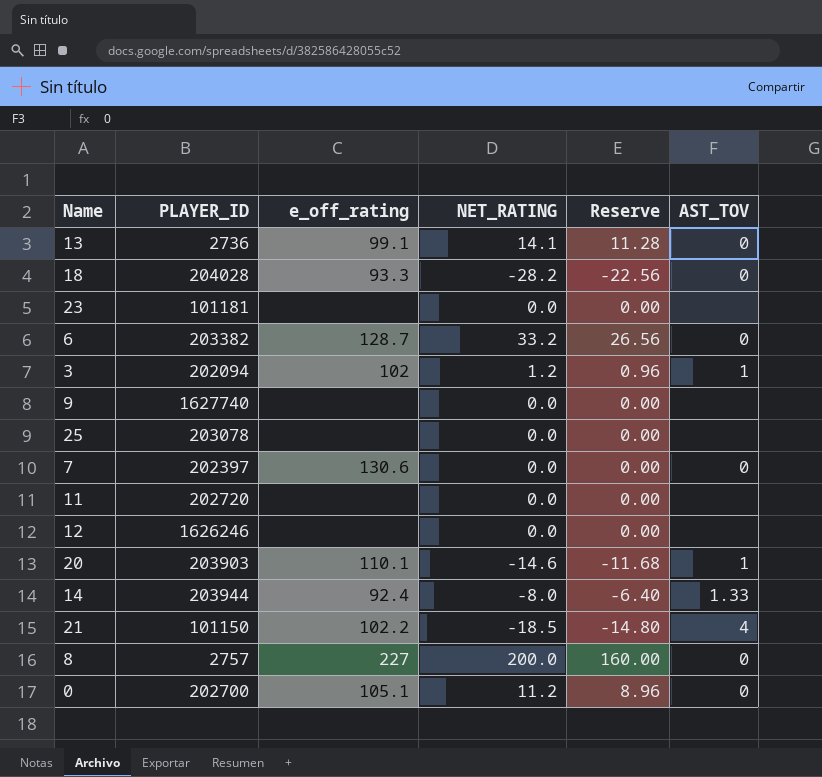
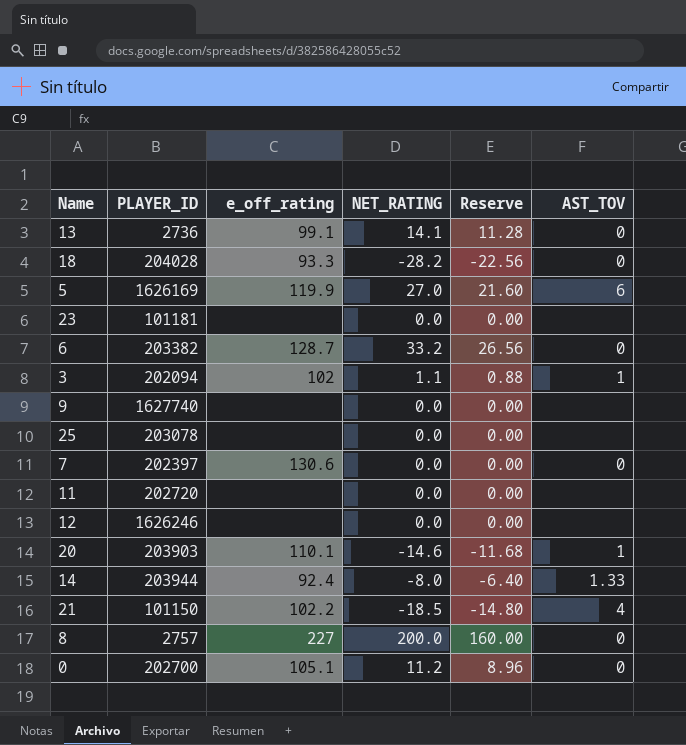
row 5: none -> 1626169 | 119.9 | 27.0 | 21.60 | 6
3 | NET_RATING: 1.2 -> 1.1
3 | Reserve: 0.96 -> 0.88

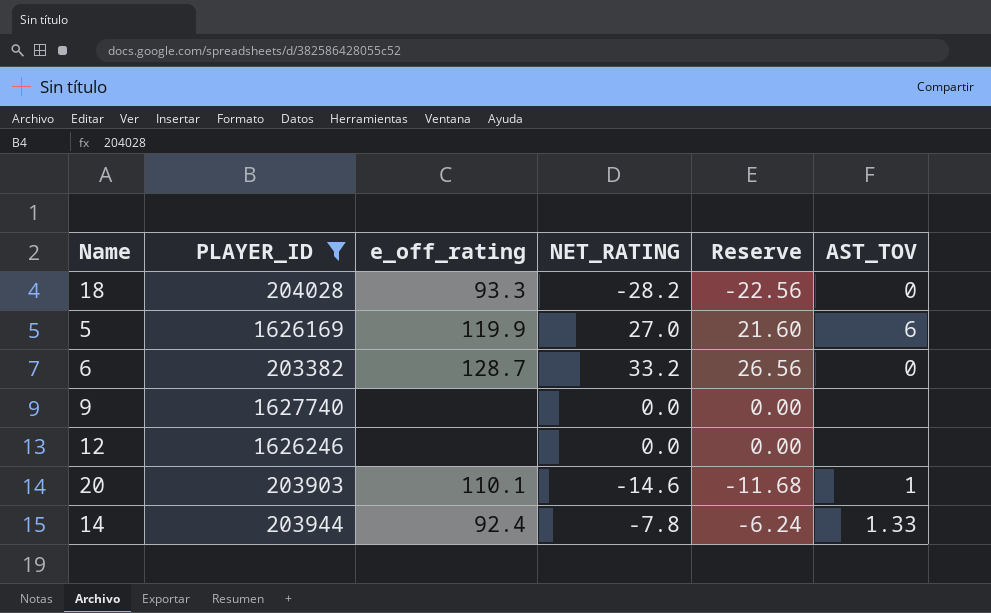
filter: none -> PLAYER_ID >= 203382
14 | NET_RATING: -8.0 -> -7.8
14 | Reserve: -6.40 -> -6.24

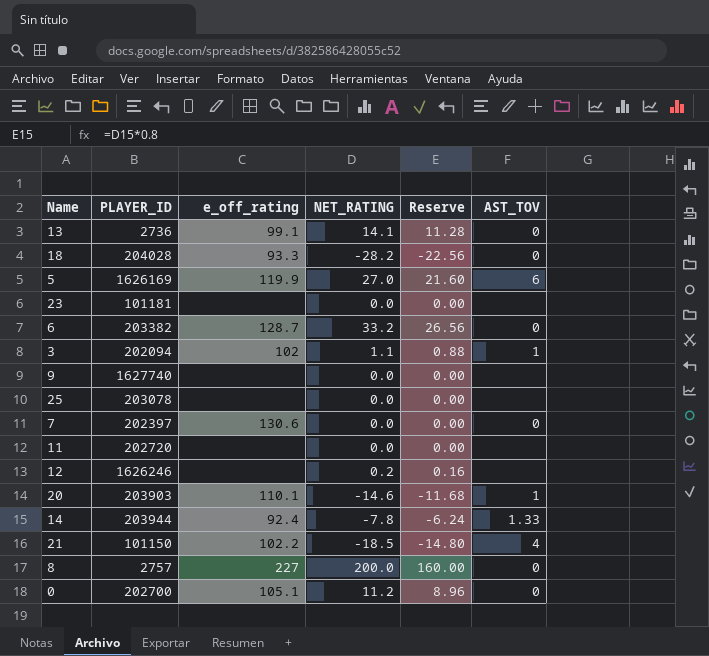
filter: PLAYER_ID >= 203382 -> none
12 | NET_RATING: 0.0 -> 0.2
12 | Reserve: 0.00 -> 0.16

